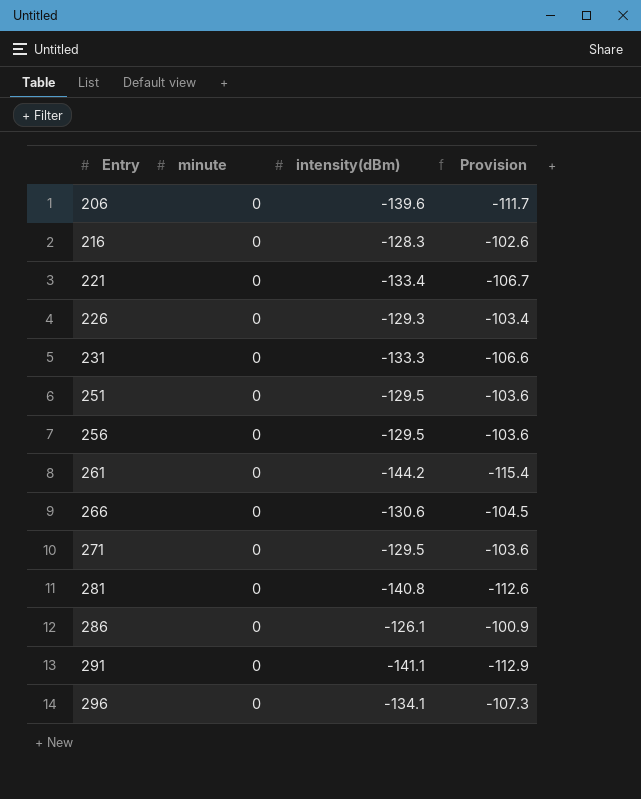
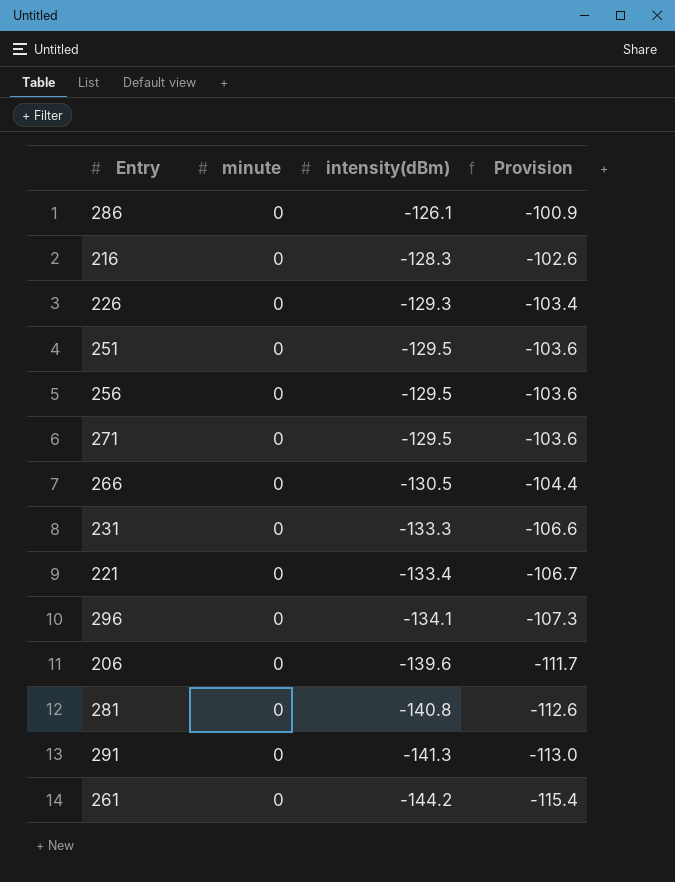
row order: Entry ascending -> intensity(dBm) descending
266 | intensity(dBm): -130.6 -> -130.5
266 | Provision: -104.5 -> -104.4
291 | intensity(dBm): -141.1 -> -141.3
291 | Provision: -112.9 -> -113.0

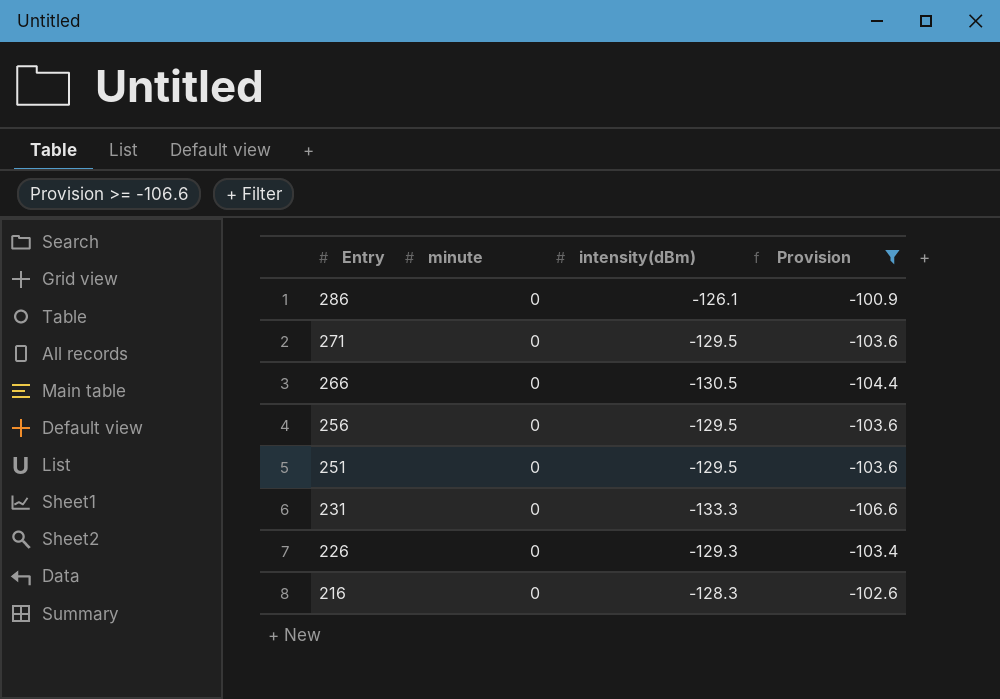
filter: none -> Provision >= -106.6
row order: intensity(dBm) descending -> Entry descending

